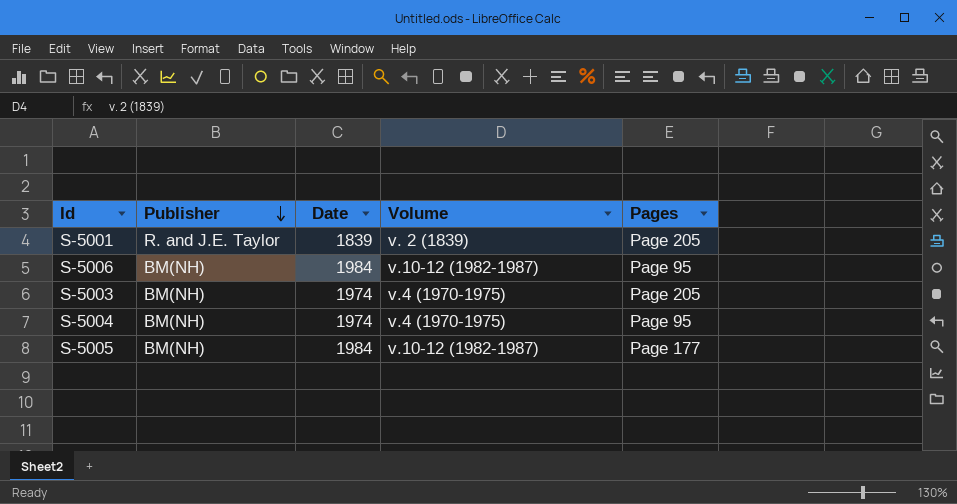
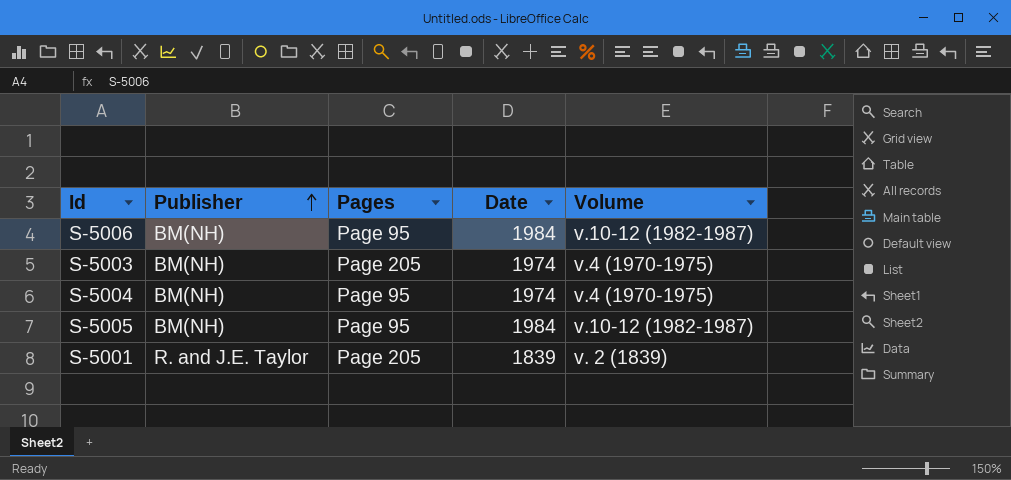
row order: Publisher descending -> Publisher ascending
column Pages | position: 5 -> 3
S-5005 | Pages: Page 177 -> Page 95

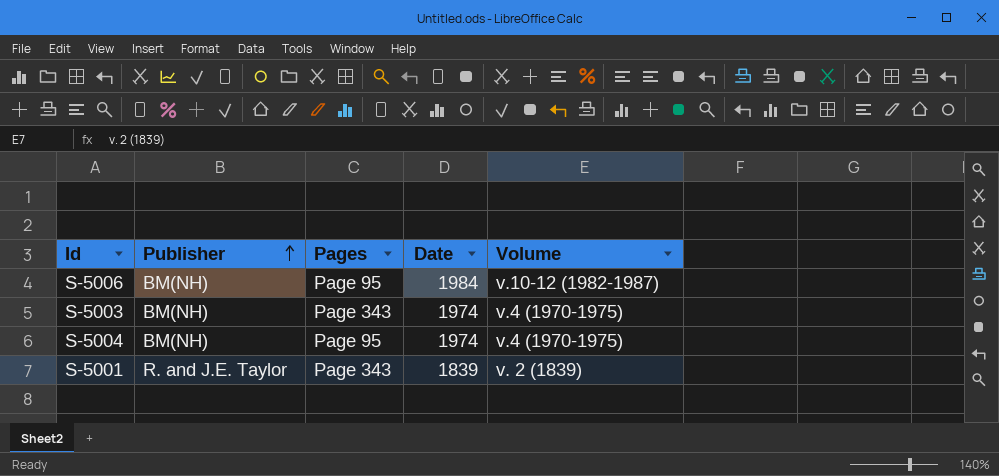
row S-5005: BM(NH) | Page 95 | 1984 | v.10-12 (1982-1987) -> none
S-5003 | Pages: Page 205 -> Page 343
S-5001 | Pages: Page 205 -> Page 343

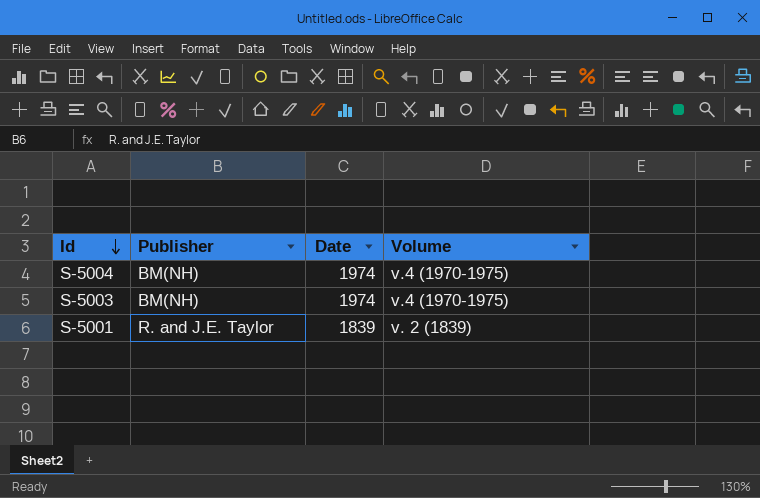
row order: Publisher ascending -> Id descending
column Pages | position: 3 -> none
row S-5006: BM(NH) | Page 95 | 1984 | v.10-12 (1982-1987) -> none

